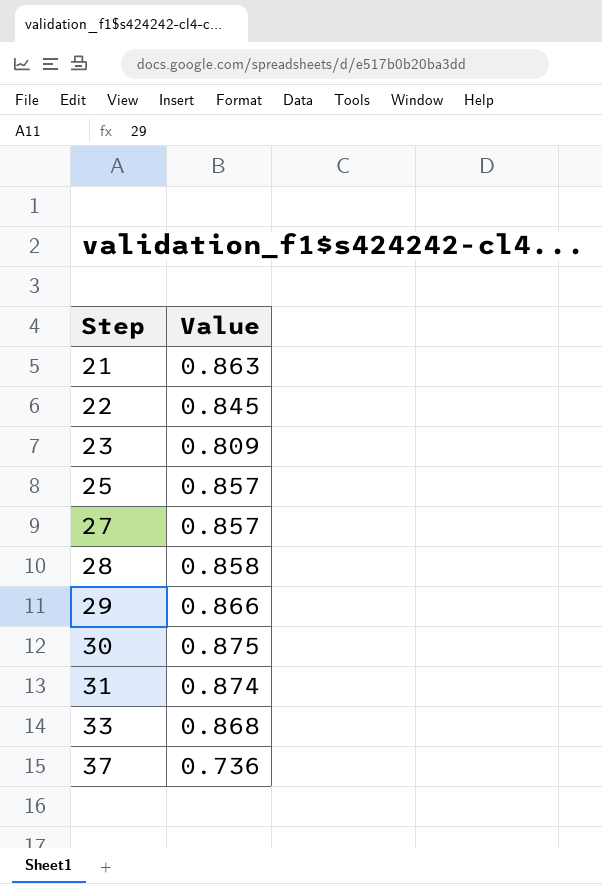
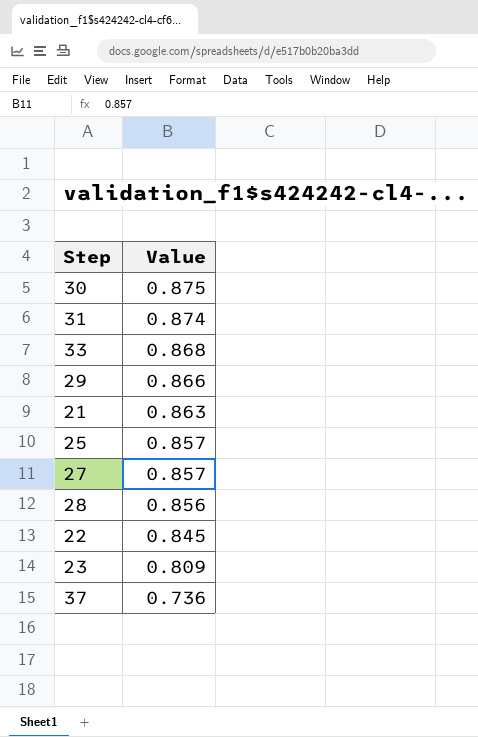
row order: Step ascending -> Value descending
28 | Value: 0.858 -> 0.856

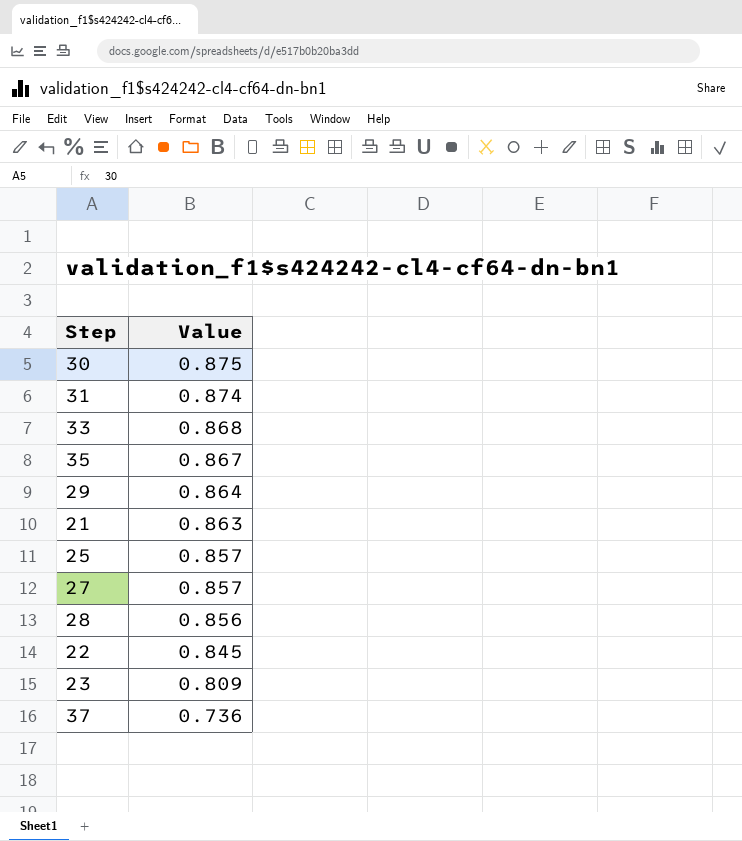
row 35: none -> 0.867
29 | Value: 0.866 -> 0.864

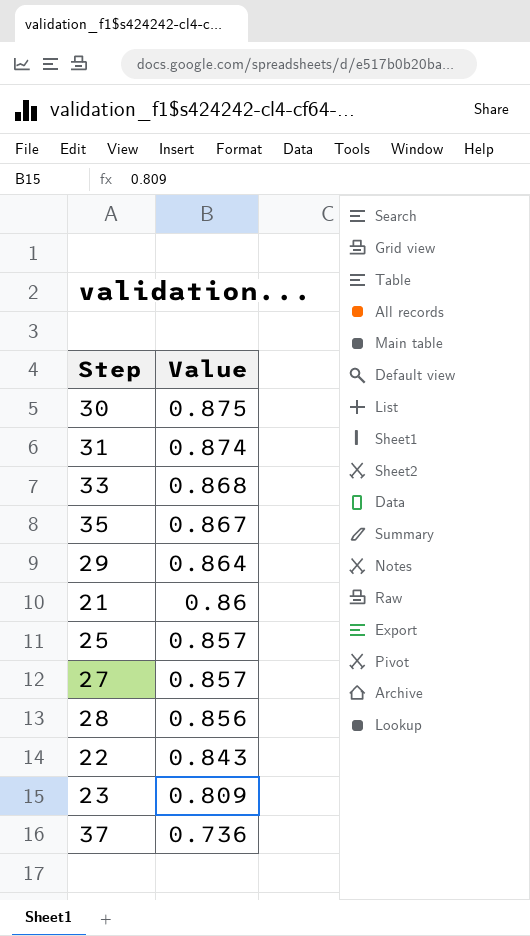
21 | Value: 0.863 -> 0.86
22 | Value: 0.845 -> 0.843

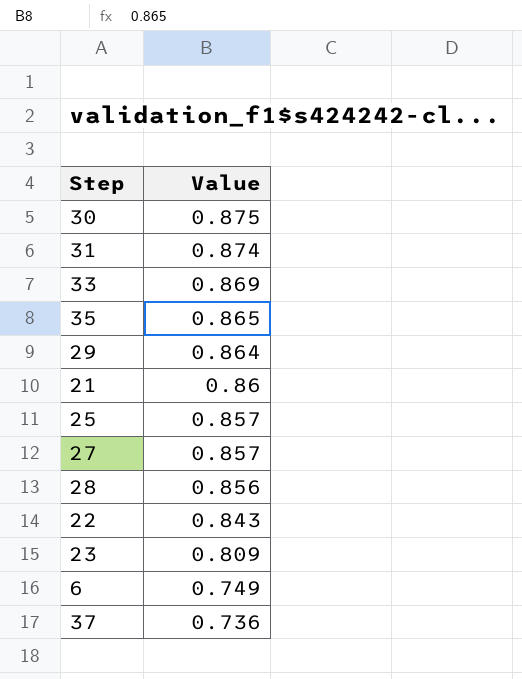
33 | Value: 0.868 -> 0.869
35 | Value: 0.867 -> 0.865
row 6: none -> 0.749

